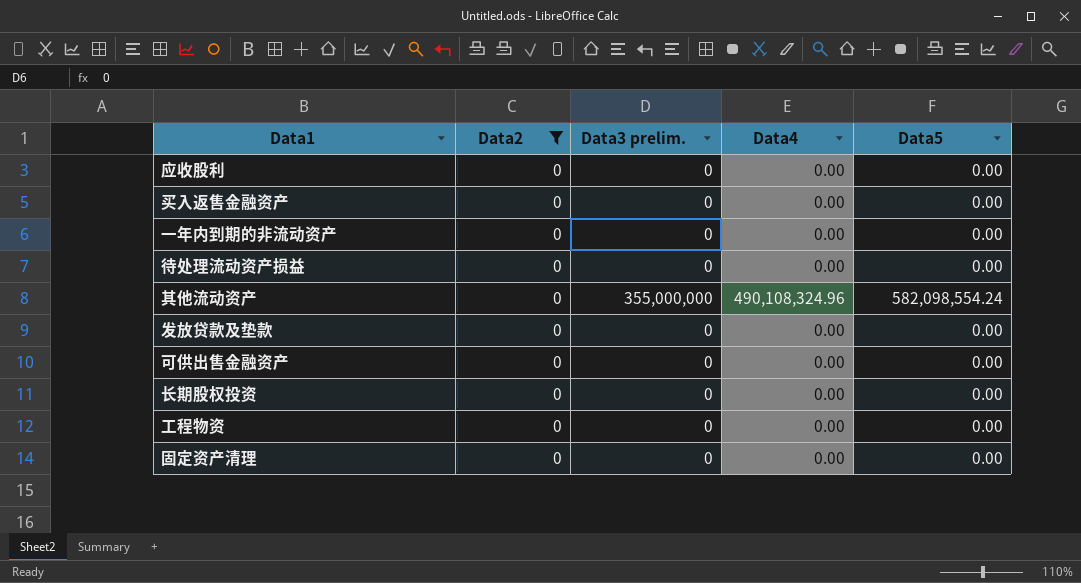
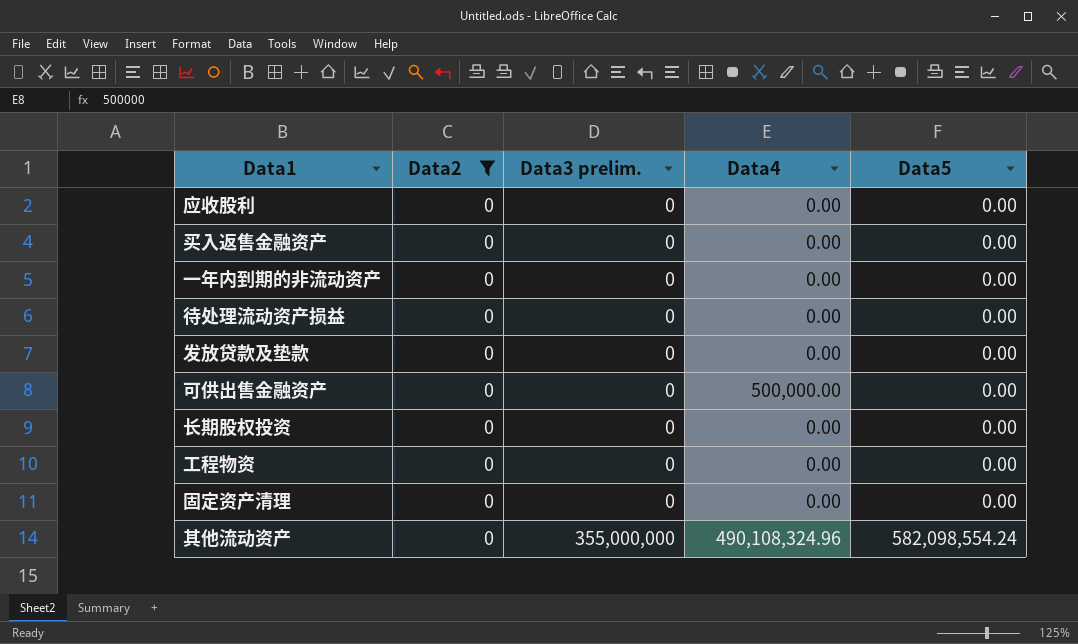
row order: none -> Data3 prelim. ascending
可供出售金融资产 | Data4: 0.00 -> 500,000.00

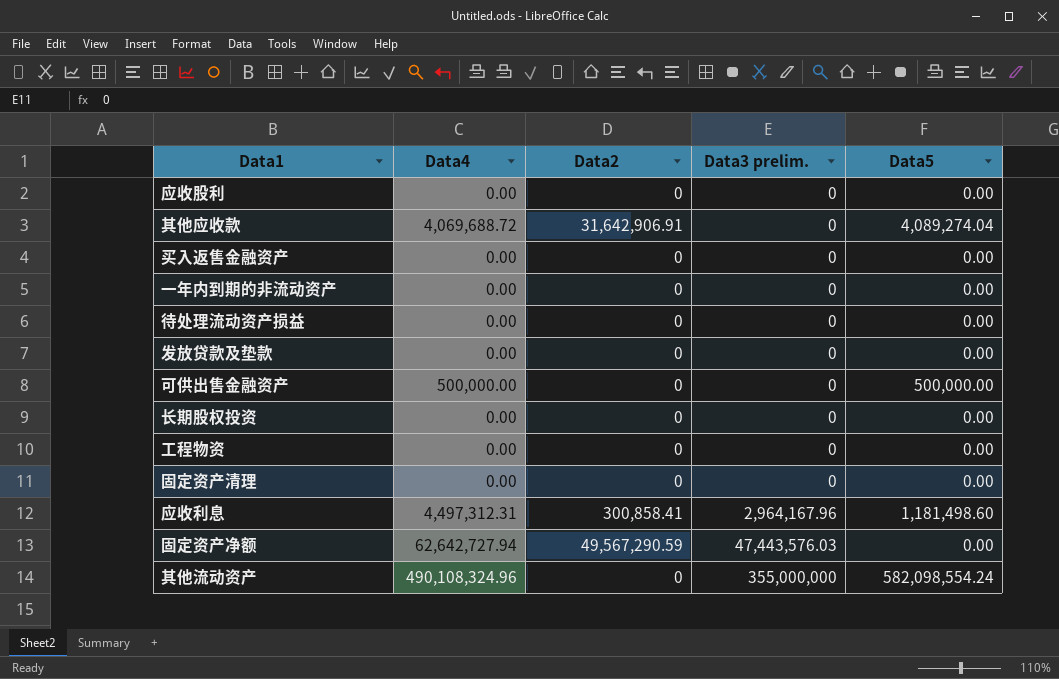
filter: Data2 = 0 -> none
column Data4 | position: 4 -> 2
可供出售金融资产 | Data5: 0.00 -> 500,000.00

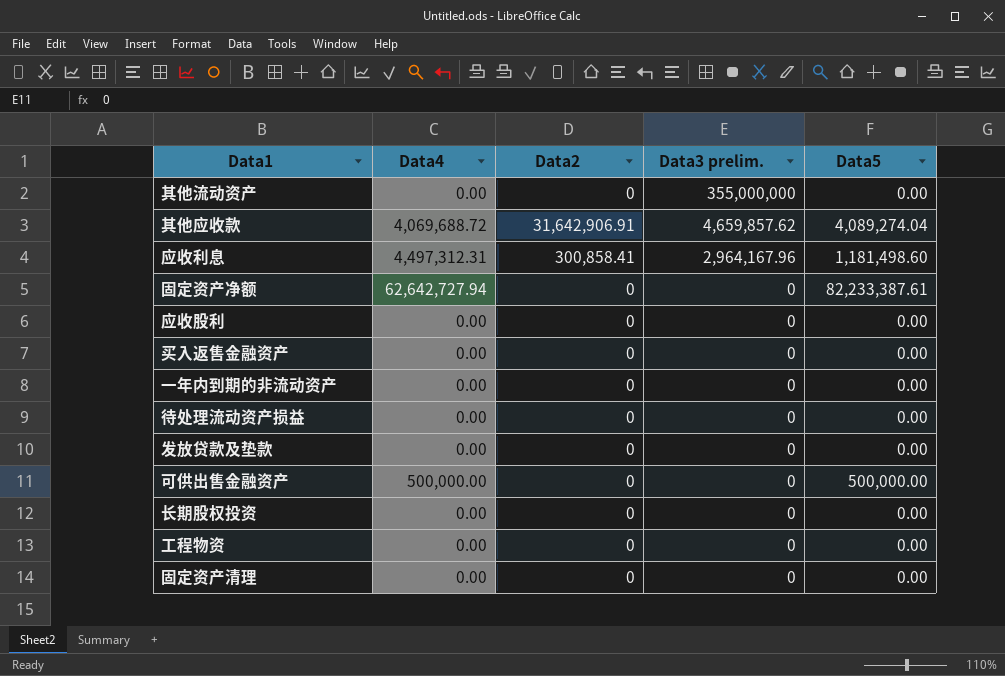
row order: Data3 prelim. ascending -> Data3 prelim. descending
其他流动资产 | Data4: 490,108,324.96 -> 0.00
其他流动资产 | Data5: 582,098,554.24 -> 0.00
其他应收款 | Data3 prelim.: 0 -> 4,659,857.62
固定资产净额 | Data2: 49,567,290.59 -> 0
固定资产净额 | Data3 prelim.: 47,443,576.03 -> 0
固定资产净额 | Data5: 0.00 -> 82,233,387.61

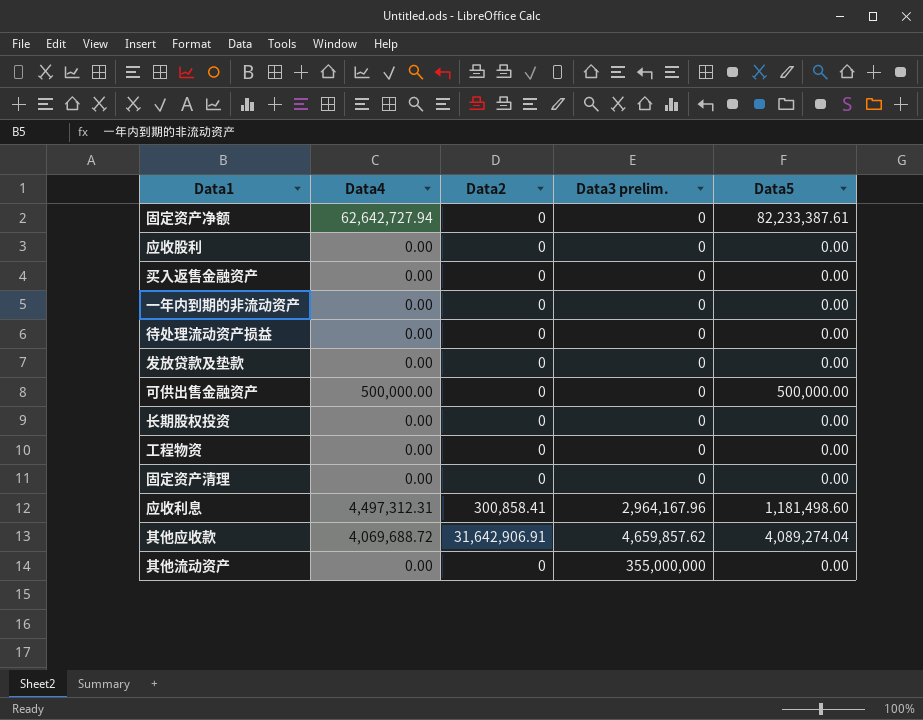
row order: Data3 prelim. descending -> Data3 prelim. ascending

